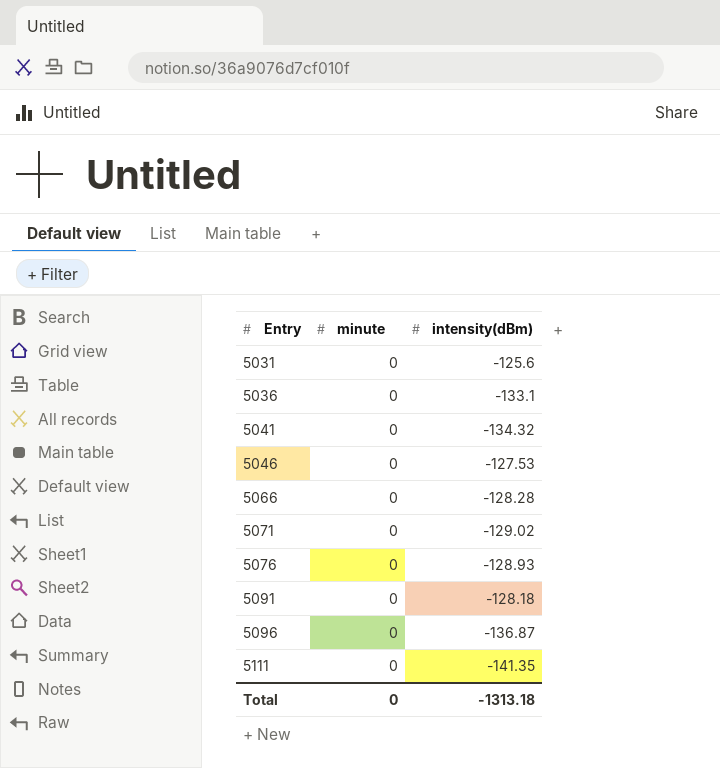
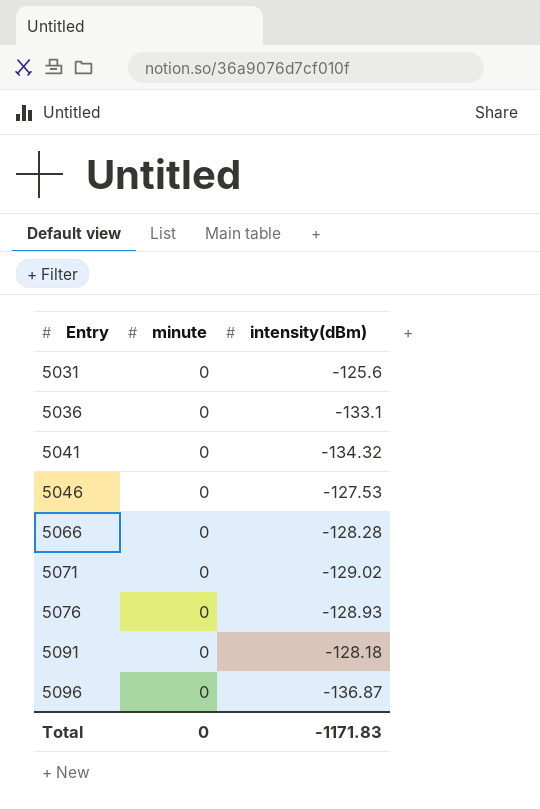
row 5111: 0 | -141.35 -> none
Total | intensity(dBm): -1313.18 -> -1171.83

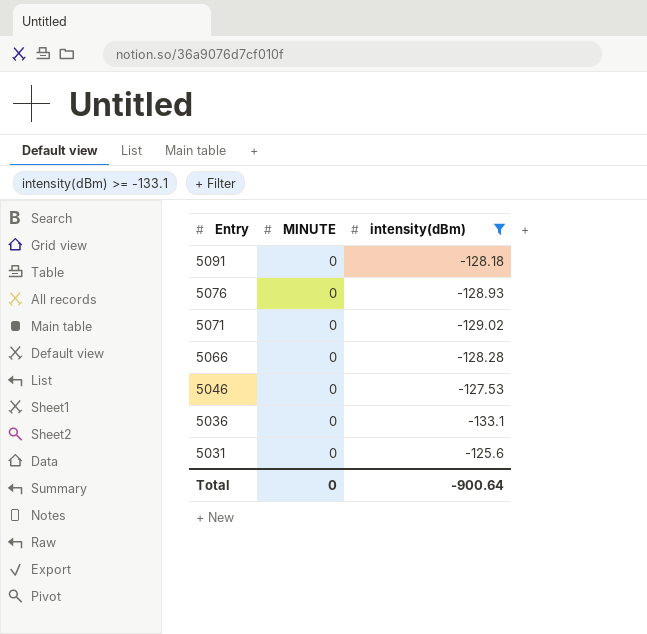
filter: none -> intensity(dBm) >= -133.1
row order: Entry ascending -> Entry descending
column name: minute -> MINUTE
Total | intensity(dBm): -1171.83 -> -900.64

